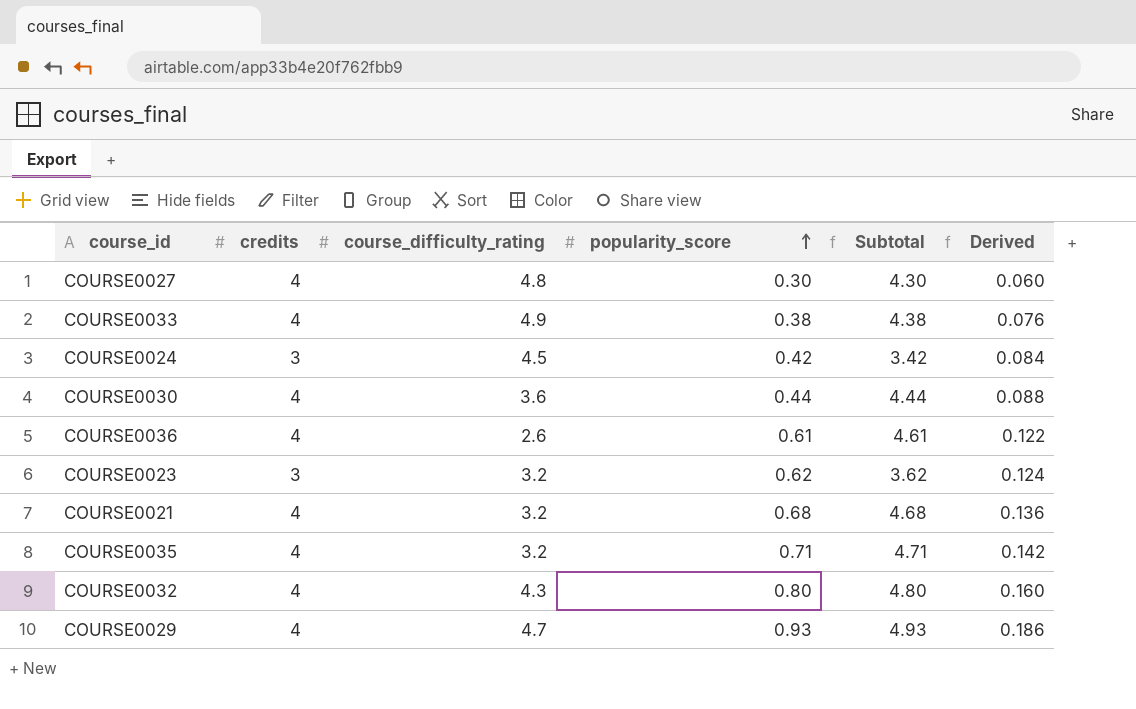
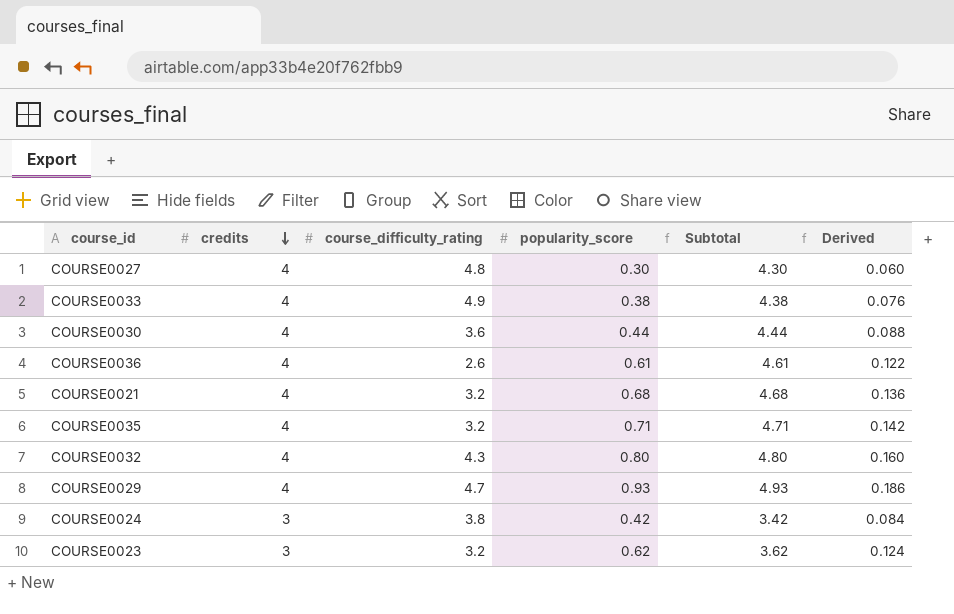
row order: popularity_score ascending -> credits descending
COURSE0024 | course_difficulty_rating: 4.5 -> 3.8

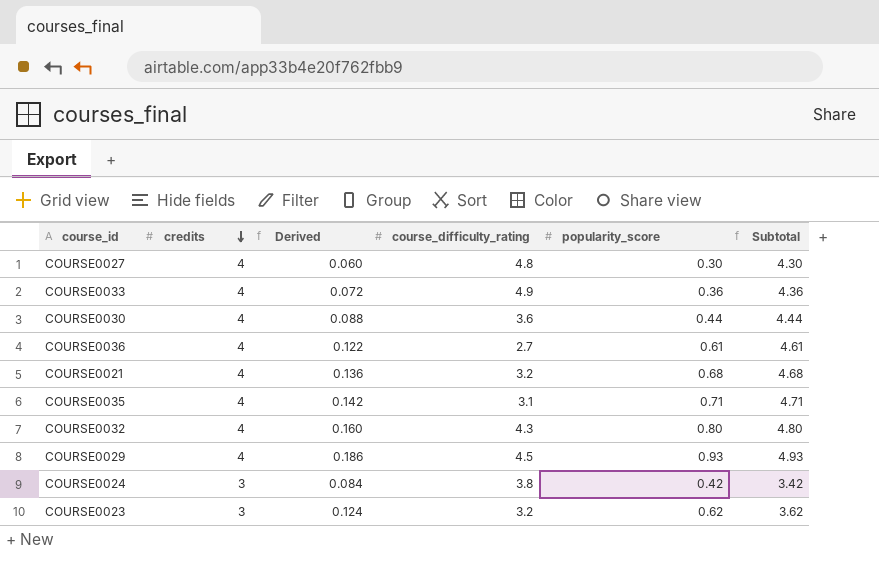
column Derived | position: 6 -> 3
COURSE0033 | Derived: 0.076 -> 0.072
COURSE0033 | popularity_score: 0.38 -> 0.36
COURSE0033 | Subtotal: 4.38 -> 4.36
COURSE0036 | course_difficulty_rating: 2.6 -> 2.7
COURSE0035 | course_difficulty_rating: 3.2 -> 3.1
COURSE0029 | course_difficulty_rating: 4.7 -> 4.5

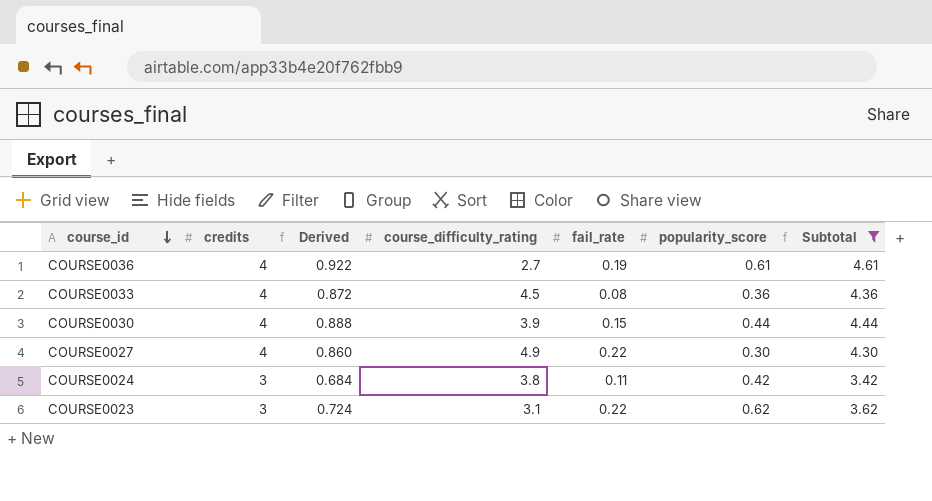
filter: none -> Subtotal <= 4.61
row order: credits descending -> course_id descending
column Derived | formula: [popularity_score] * 0.2 -> [Subtotal] * 0.2
column fail_rate | position: none -> 5
COURSE0033 | course_difficulty_rating: 4.9 -> 4.5
COURSE0030 | course_difficulty_rating: 3.6 -> 3.9
COURSE0027 | course_difficulty_rating: 4.8 -> 4.9
COURSE0023 | course_difficulty_rating: 3.2 -> 3.1

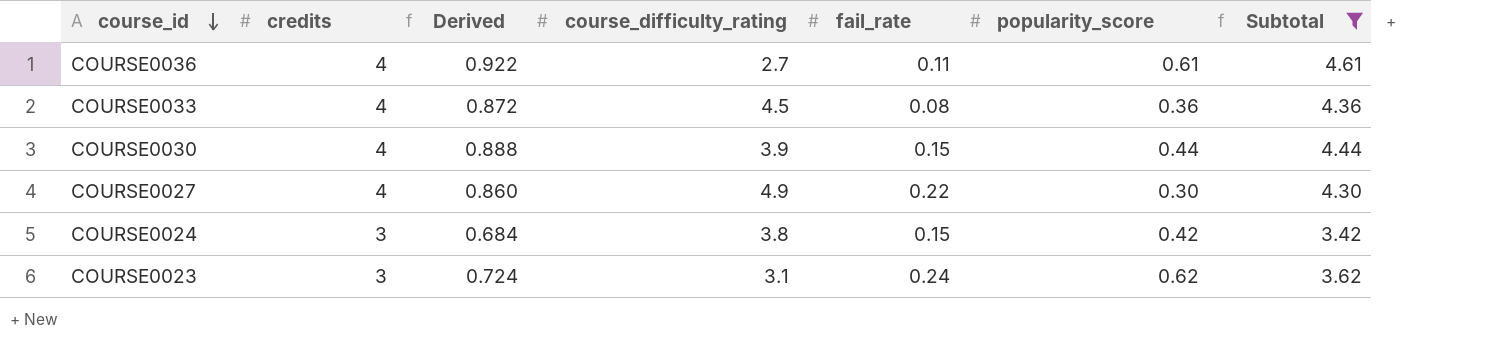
COURSE0036 | fail_rate: 0.19 -> 0.11
COURSE0024 | fail_rate: 0.11 -> 0.15
COURSE0023 | fail_rate: 0.22 -> 0.24

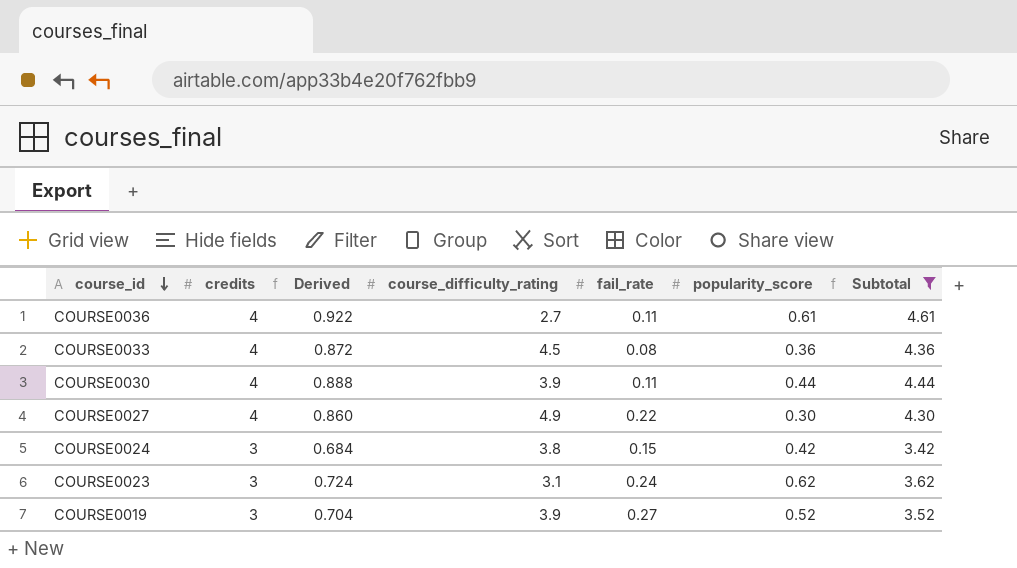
COURSE0030 | fail_rate: 0.15 -> 0.11
row COURSE0019: none -> 3 | 0.704 | 3.9 | 0.27 | 0.52 | 3.52

